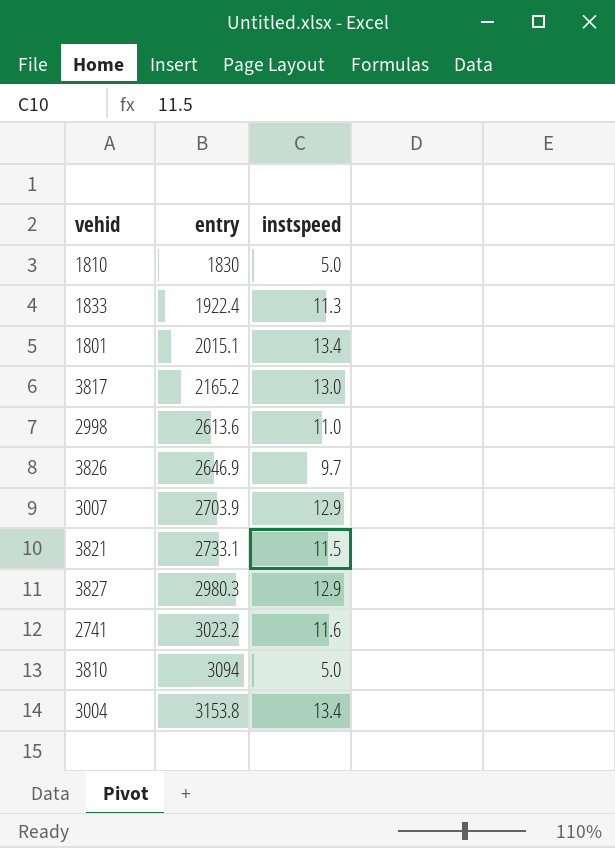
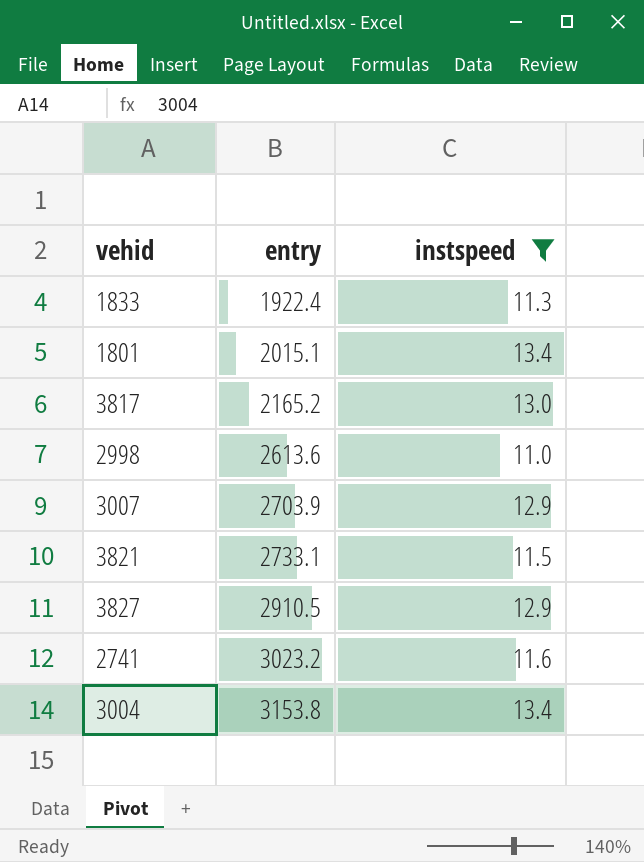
filter: none -> instspeed >= 11.0
3827 | entry: 2980.3 -> 2910.5

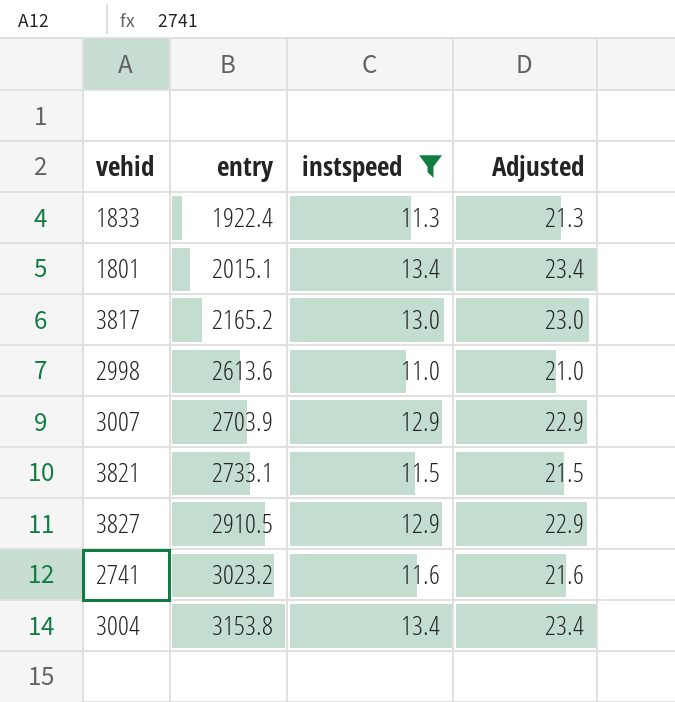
column Adjusted | formula: none -> [instspeed] + 10

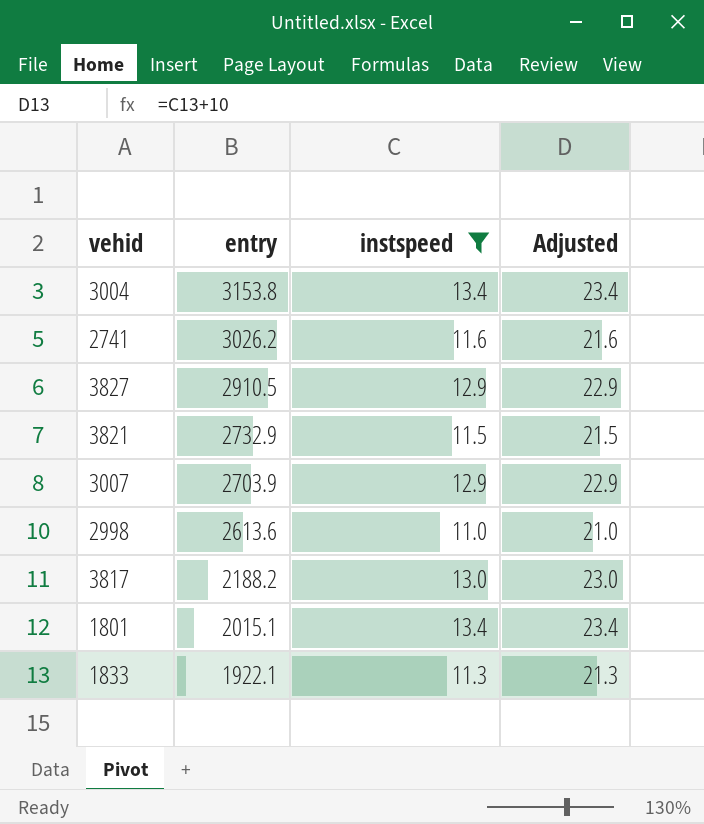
row order: entry ascending -> entry descending
2741 | entry: 3023.2 -> 3026.2
3821 | entry: 2733.1 -> 2732.9
3817 | entry: 2165.2 -> 2188.2
1833 | entry: 1922.4 -> 1922.1

